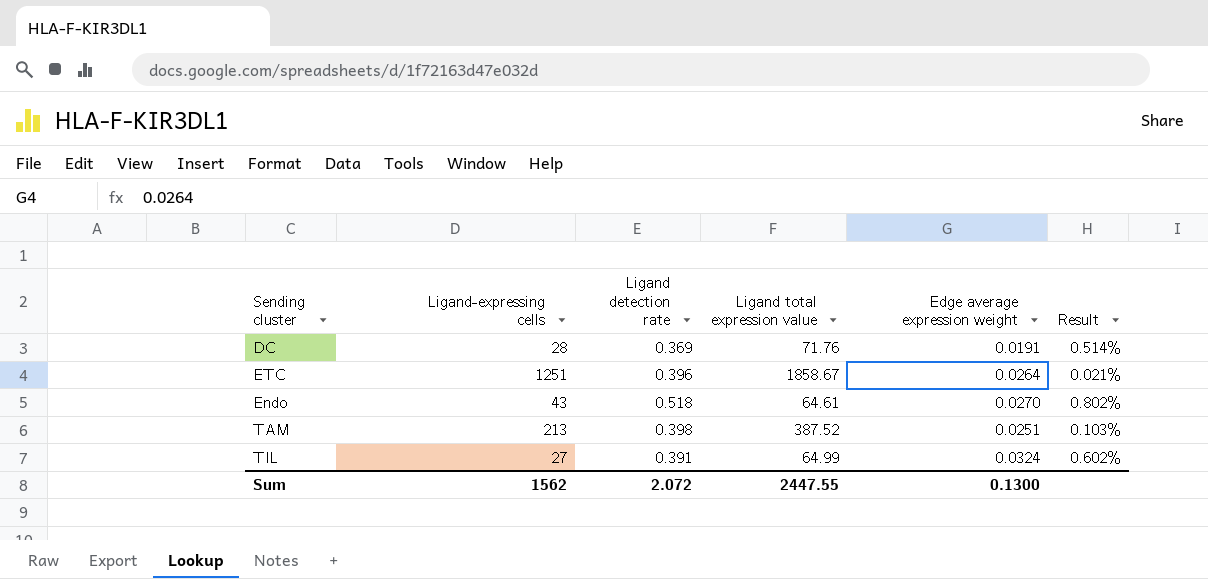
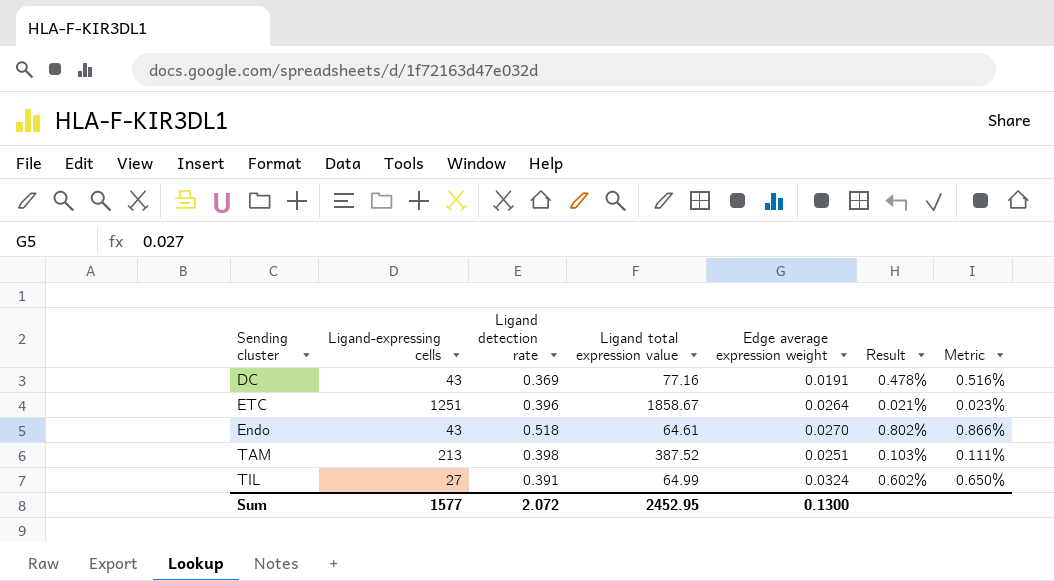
column Metric | formula: none -> [Result] * 1.08
DC | Ligand-expressing cells: 28 -> 43
DC | Ligand total expression value: 71.76 -> 77.16
DC | Result: 0.514% -> 0.478%
Sum | Ligand-expressing cells: 1562 -> 1577
Sum | Ligand total expression value: 2447.55 -> 2452.95

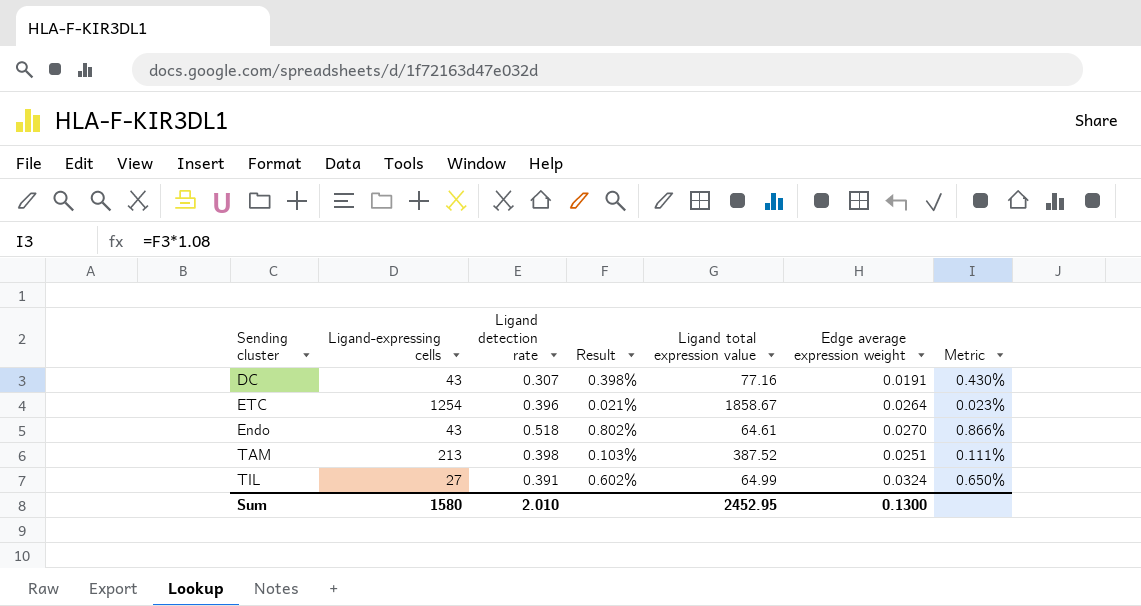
column Result | position: 6 -> 4
DC | Ligand detection rate: 0.369 -> 0.307
DC | Result: 0.478% -> 0.398%
DC | Metric: 0.516% -> 0.430%
ETC | Ligand-expressing cells: 1251 -> 1254
Sum | Ligand-expressing cells: 1577 -> 1580
Sum | Ligand detection rate: 2.072 -> 2.010

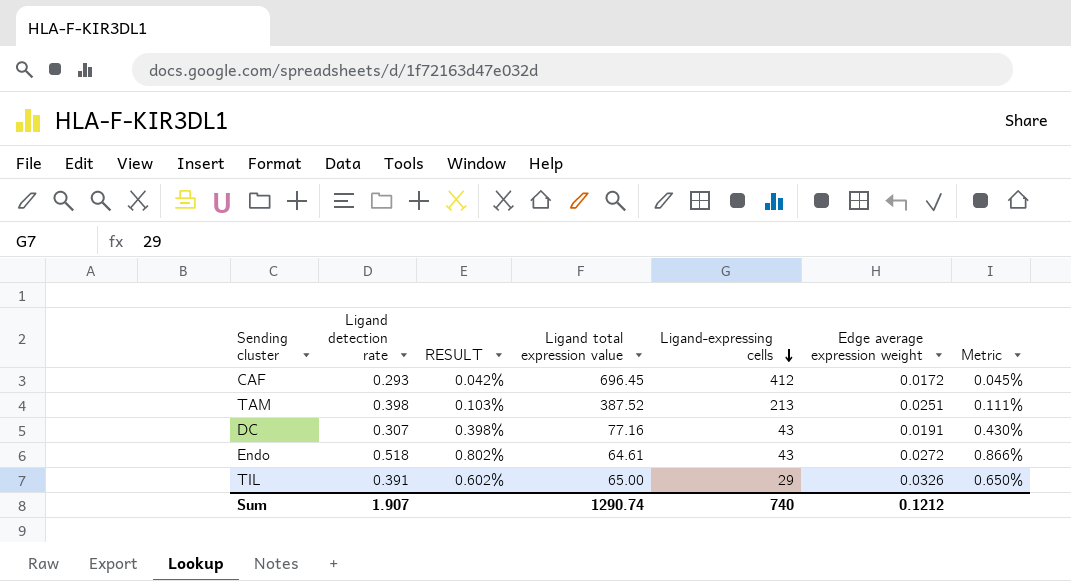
row order: none -> Ligand-expressing cells descending
column name: Result -> RESULT
column Ligand-expressing cells | position: 2 -> 5
row ETC: 1254 | 0.396 | 0.021% | 1858.67 | 0.0264 | 0.023% -> none
row CAF: none -> 0.293 | 0.042% | 696.45 | 412 | 0.0172 | 0.045%
Endo | Edge average expression weight: 0.0270 -> 0.0272
TIL | Ligand total expression value: 64.99 -> 65.00
TIL | Ligand-expressing cells: 27 -> 29
TIL | Edge average expression weight: 0.0324 -> 0.0326
Sum | Ligand detection rate: 2.010 -> 1.907
Sum | Ligand total expression value: 2452.95 -> 1290.74
Sum | Ligand-expressing cells: 1580 -> 740
Sum | Edge average expression weight: 0.1300 -> 0.1212

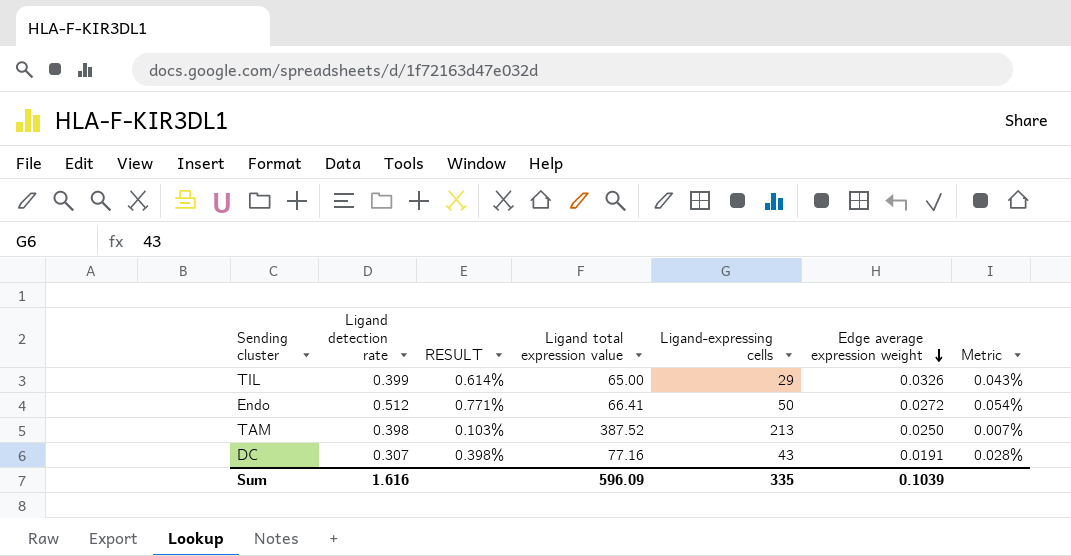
row order: Ligand-expressing cells descending -> Edge average expression weight descending
column Metric | formula: [RESULT] * 1.08 -> [RESULT] * 0.07
row CAF: 0.293 | 0.042% | 696.45 | 412 | 0.0172 | 0.045% -> none
TIL | Ligand detection rate: 0.391 -> 0.399
TIL | RESULT: 0.602% -> 0.614%
Endo | Ligand detection rate: 0.518 -> 0.512
Endo | RESULT: 0.802% -> 0.771%
Endo | Ligand total expression value: 64.61 -> 66.41
Endo | Ligand-expressing cells: 43 -> 50
TAM | Edge average expression weight: 0.0251 -> 0.0250
Sum | Ligand detection rate: 1.907 -> 1.616
Sum | Ligand total expression value: 1290.74 -> 596.09
Sum | Ligand-expressing cells: 740 -> 335
Sum | Edge average expression weight: 0.1212 -> 0.1039

